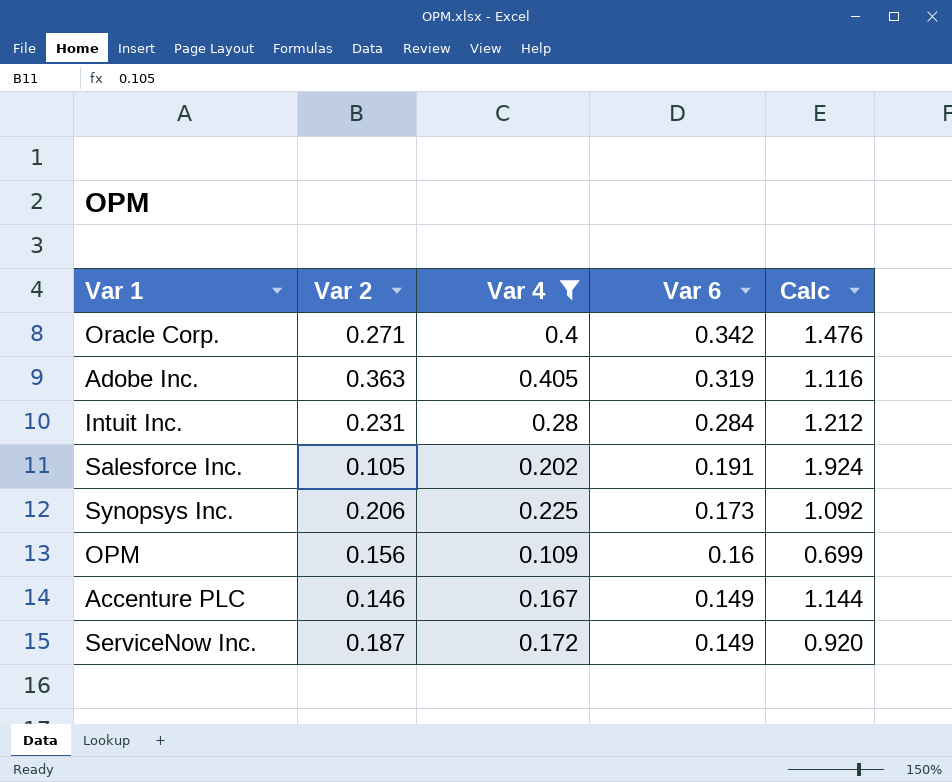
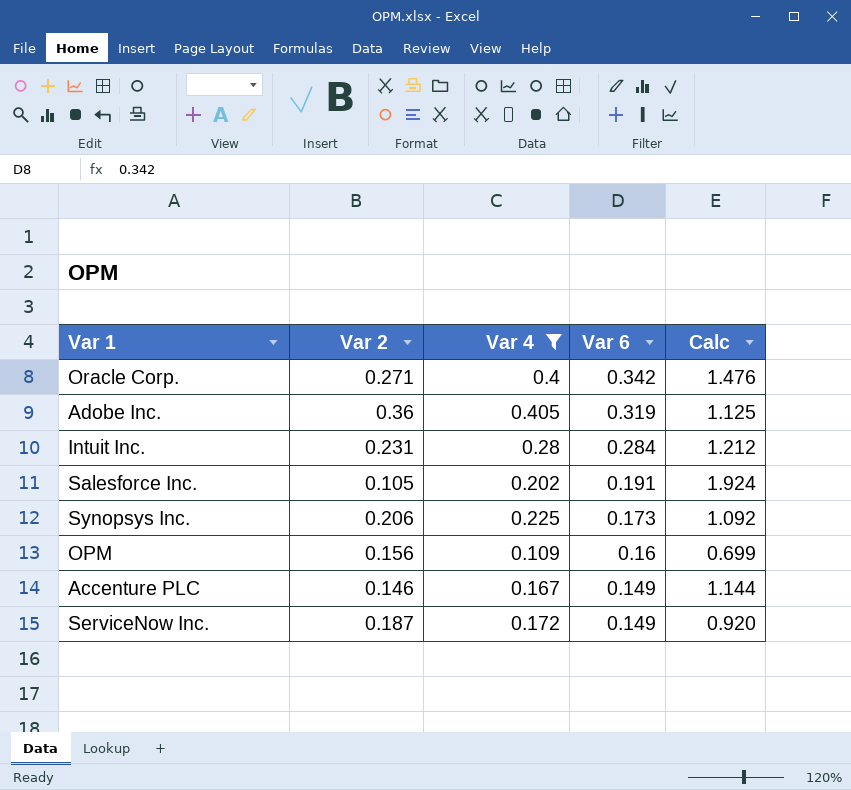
Adobe Inc. | Var 2: 0.363 -> 0.36
Adobe Inc. | Calc: 1.116 -> 1.125

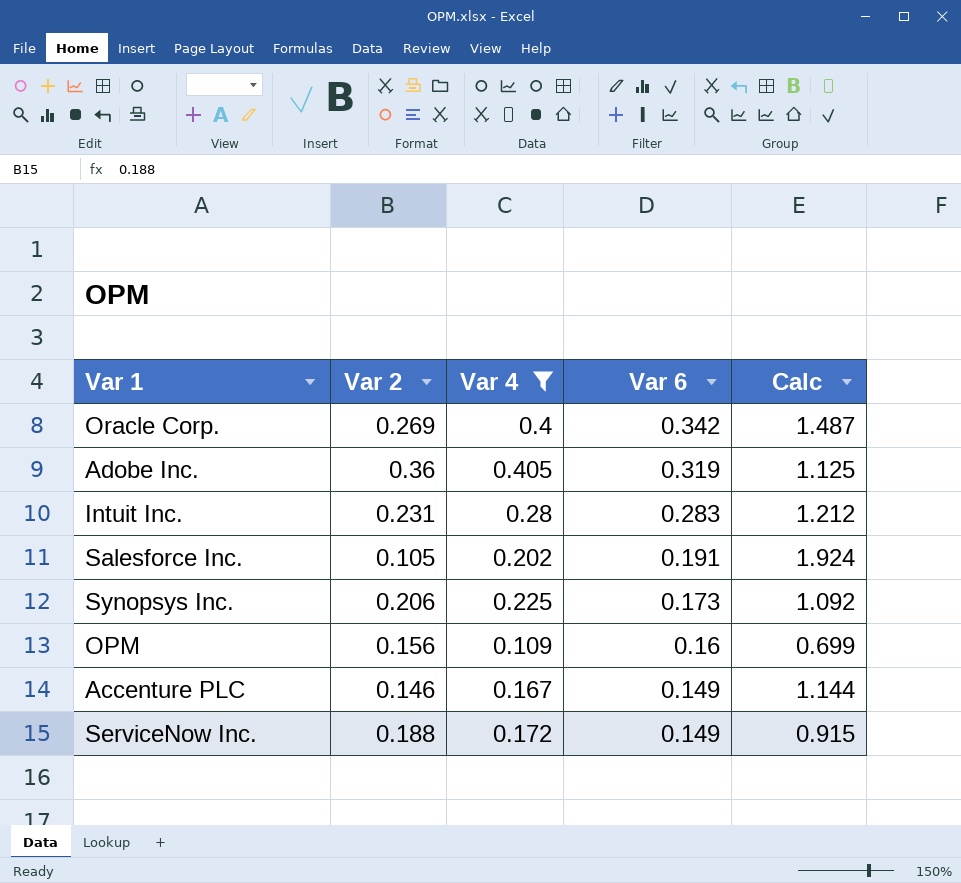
Oracle Corp. | Var 2: 0.271 -> 0.269
Oracle Corp. | Calc: 1.476 -> 1.487
Intuit Inc. | Var 6: 0.284 -> 0.283
ServiceNow Inc. | Var 2: 0.187 -> 0.188
ServiceNow Inc. | Calc: 0.920 -> 0.915

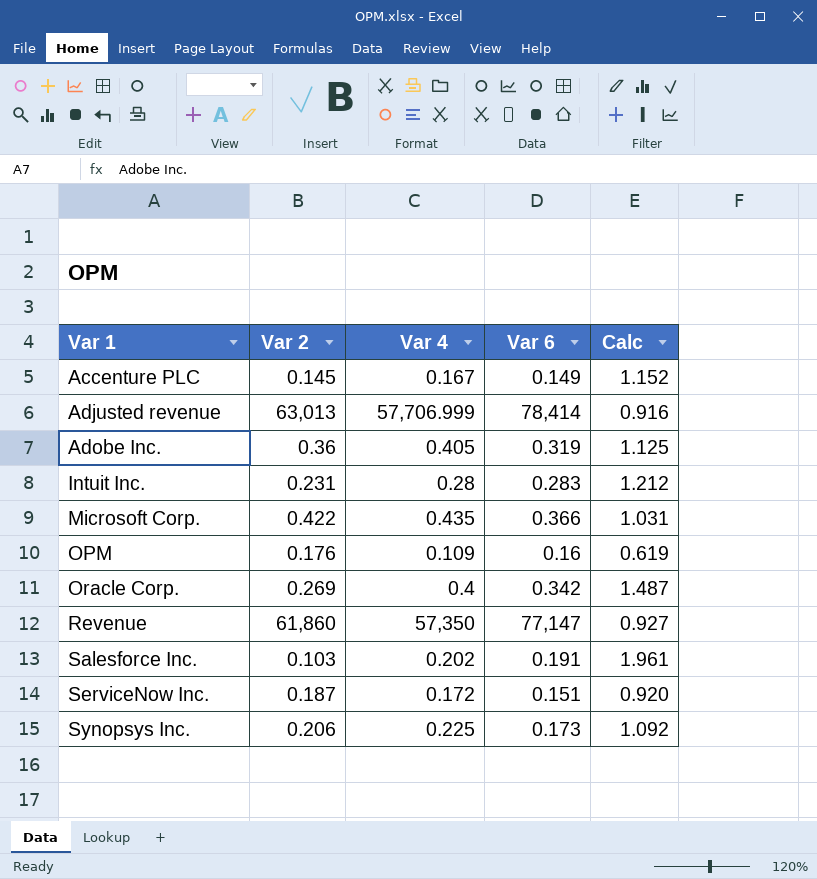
filter: Var 4 <= 0.405 -> none
row order: Var 6 descending -> Var 1 ascending
Accenture PLC | Var 2: 0.146 -> 0.145
Accenture PLC | Calc: 1.144 -> 1.152
OPM | Var 2: 0.156 -> 0.176
OPM | Calc: 0.699 -> 0.619
Salesforce Inc. | Var 2: 0.105 -> 0.103
Salesforce Inc. | Calc: 1.924 -> 1.961
ServiceNow Inc. | Var 2: 0.188 -> 0.187
ServiceNow Inc. | Var 6: 0.149 -> 0.151
ServiceNow Inc. | Calc: 0.915 -> 0.920

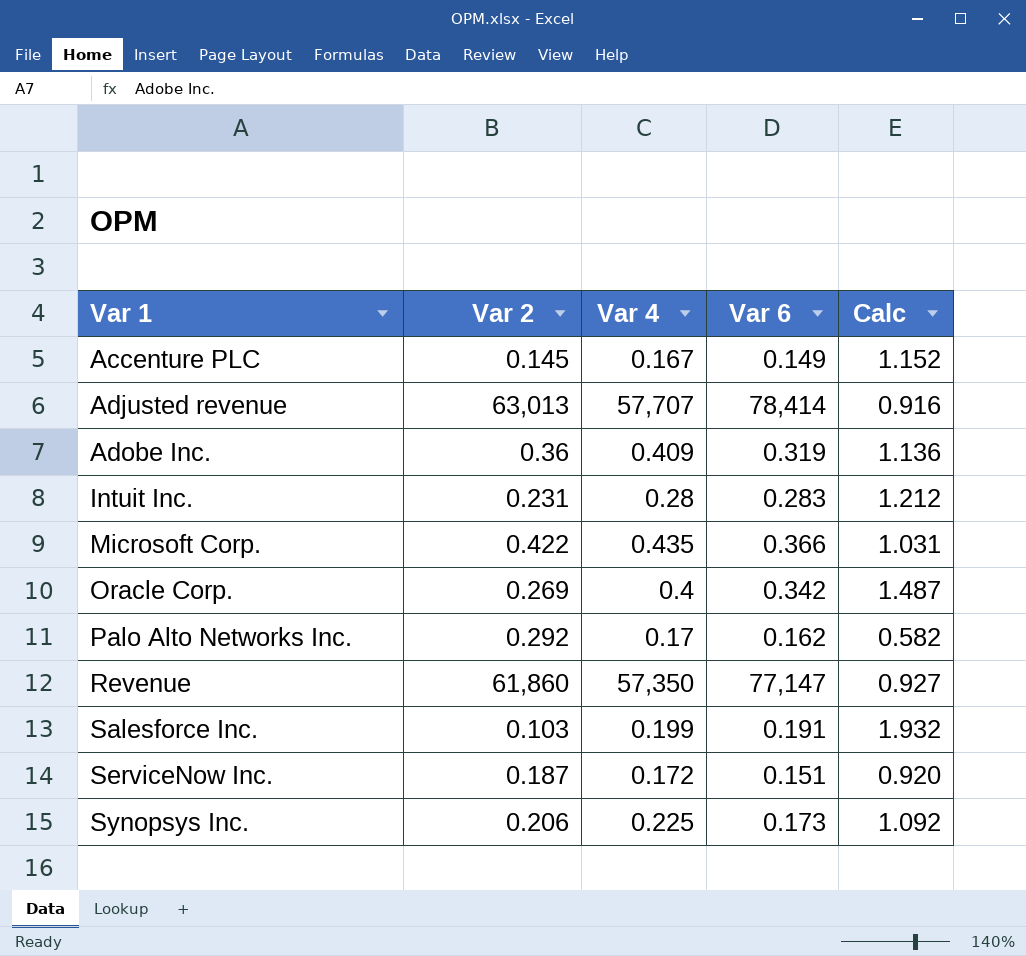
row OPM: 0.176 | 0.109 | 0.16 | 0.619 -> none
Adjusted revenue | Var 4: 57,706.999 -> 57,707
Adobe Inc. | Var 4: 0.405 -> 0.409
Adobe Inc. | Calc: 1.125 -> 1.136
row Palo Alto Networks Inc.: none -> 0.292 | 0.17 | 0.162 | 0.582
Salesforce Inc. | Var 4: 0.202 -> 0.199
Salesforce Inc. | Calc: 1.961 -> 1.932

